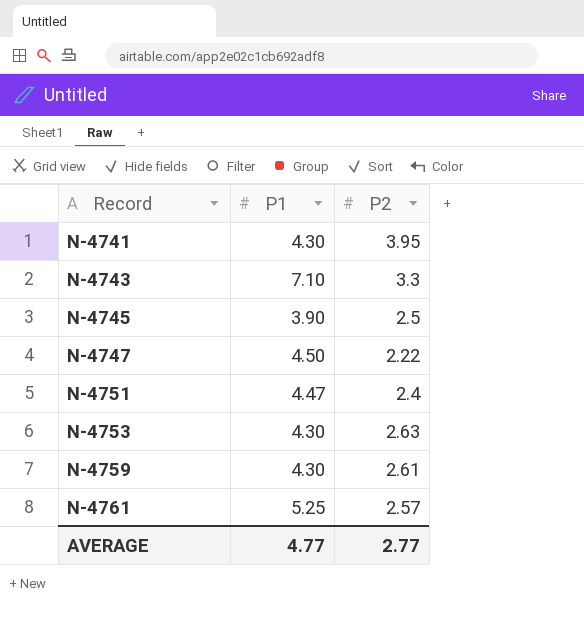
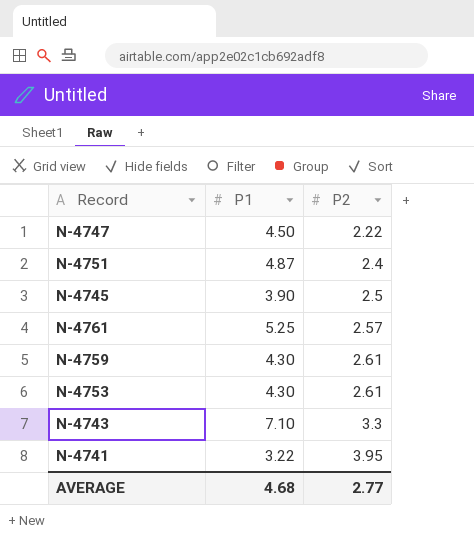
row order: Record ascending -> P2 ascending
N-4751 | P1: 4.47 -> 4.87
N-4753 | P2: 2.63 -> 2.61
N-4741 | P1: 4.30 -> 3.22
AVERAGE | P1: 4.77 -> 4.68

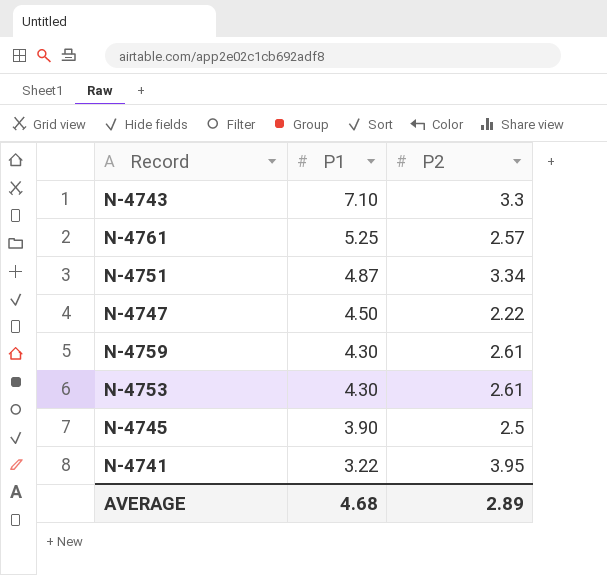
row order: P2 ascending -> P1 descending
N-4751 | P2: 2.4 -> 3.34
AVERAGE | P2: 2.77 -> 2.89

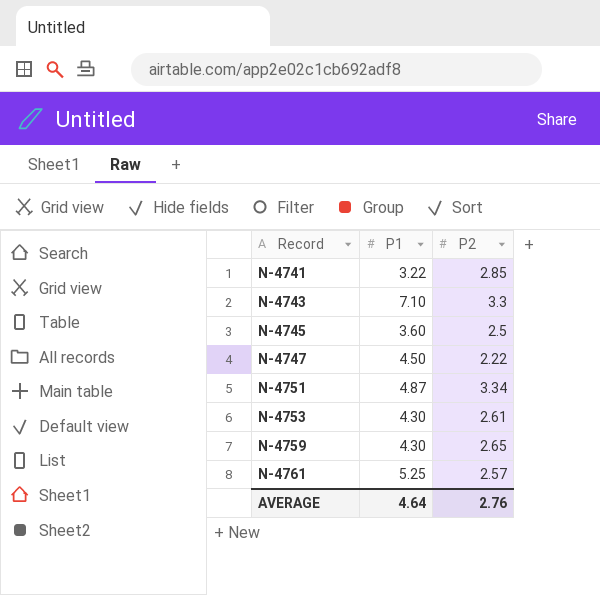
row order: P1 descending -> Record ascending
N-4741 | P2: 3.95 -> 2.85
N-4745 | P1: 3.90 -> 3.60
N-4759 | P2: 2.61 -> 2.65
AVERAGE | P1: 4.68 -> 4.64
AVERAGE | P2: 2.89 -> 2.76

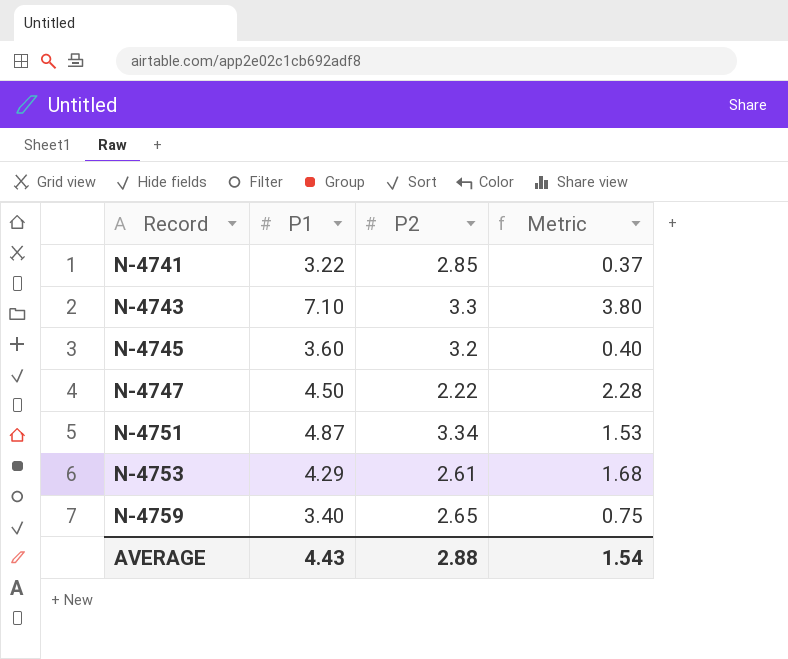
column Metric | formula: none -> [P1] - [P2]
row N-4761: 5.25 | 2.57 -> none
N-4745 | P2: 2.5 -> 3.2
N-4753 | P1: 4.30 -> 4.29
N-4759 | P1: 4.30 -> 3.40
AVERAGE | P1: 4.64 -> 4.43
AVERAGE | P2: 2.76 -> 2.88

